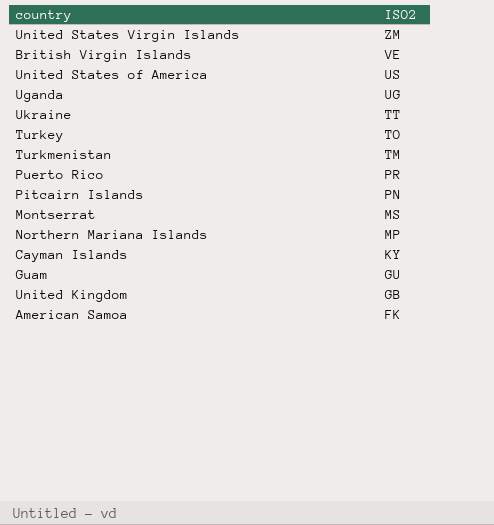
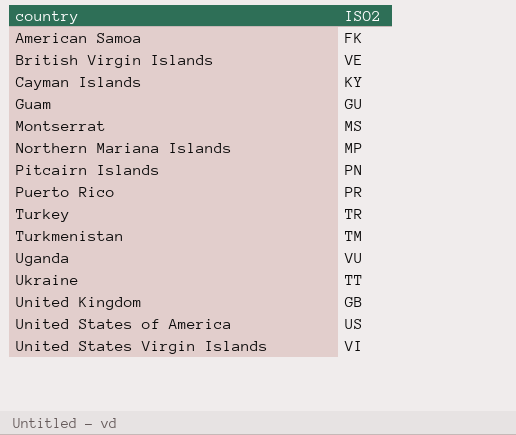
row order: ISO2 descending -> country ascending
Turkey | ISO2: TO -> TR
Uganda | ISO2: UG -> VU
United States Virgin Islands | ISO2: ZM -> VI

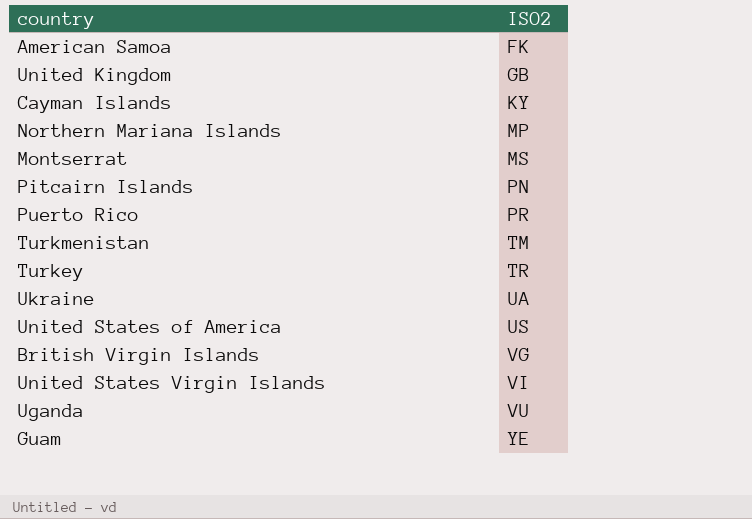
row order: country ascending -> ISO2 ascending
Ukraine | ISO2: TT -> UA
British Virgin Islands | ISO2: VE -> VG
Guam | ISO2: GU -> YE

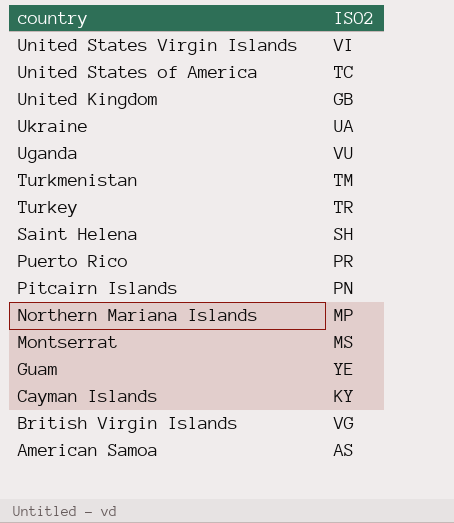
row order: ISO2 ascending -> country descending
United States of America | ISO2: US -> TC
row Saint Helena: none -> SH
American Samoa | ISO2: FK -> AS

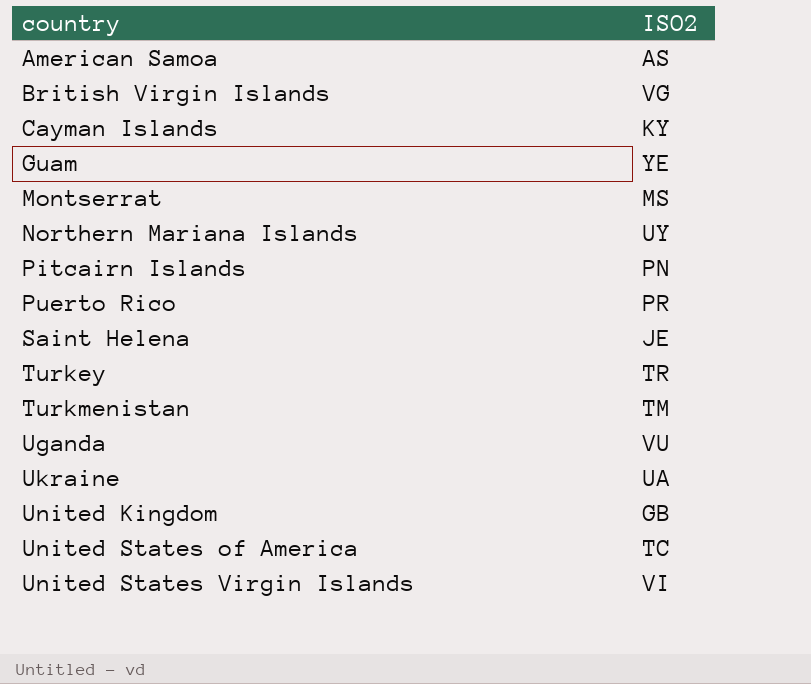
row order: country descending -> country ascending
Northern Mariana Islands | ISO2: MP -> UY
Saint Helena | ISO2: SH -> JE

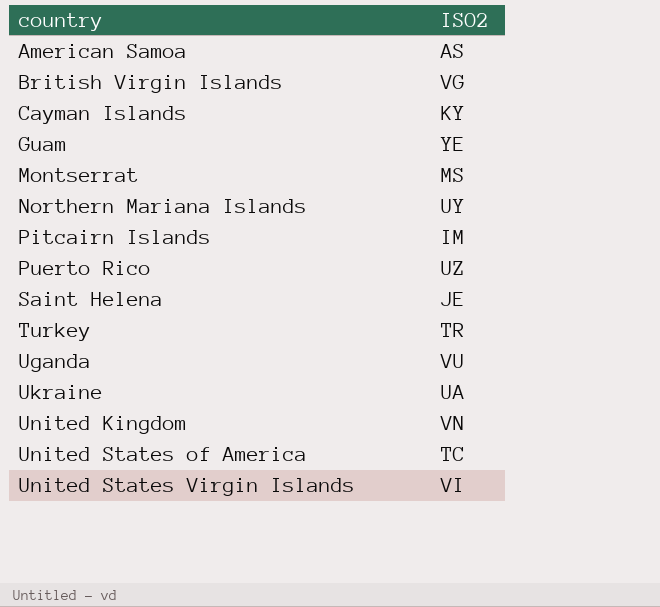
row Turkmenistan: TM -> none
Pitcairn Islands | ISO2: PN -> IM
Puerto Rico | ISO2: PR -> UZ
United Kingdom | ISO2: GB -> VN

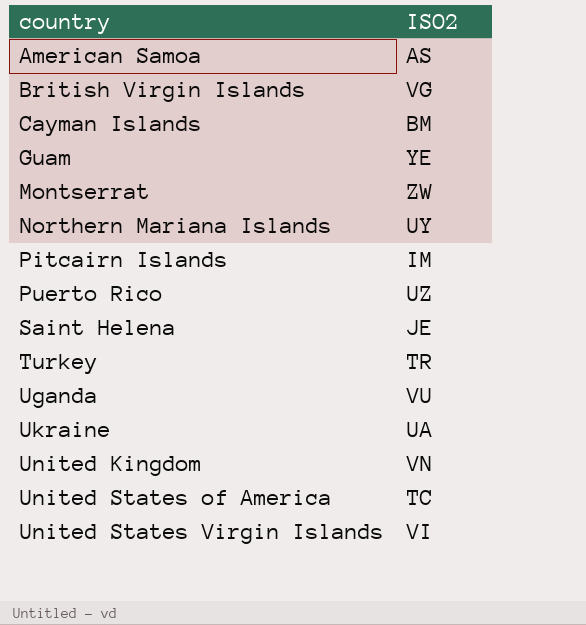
Cayman Islands | ISO2: KY -> BM
Montserrat | ISO2: MS -> ZW

